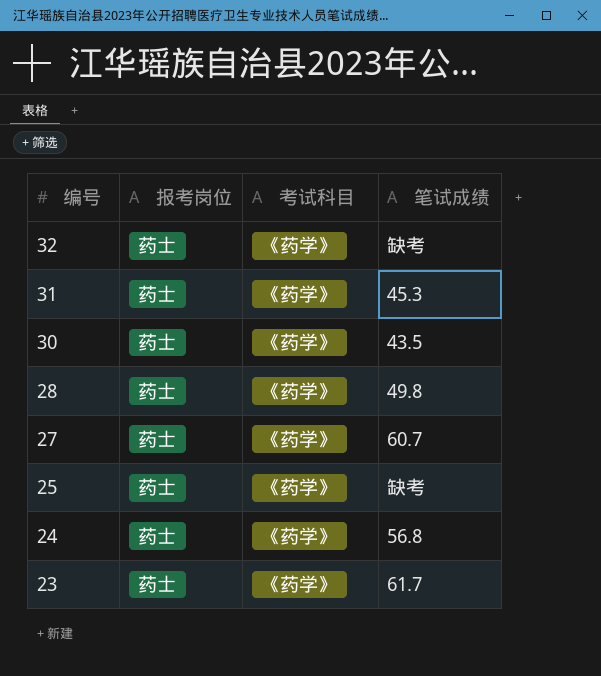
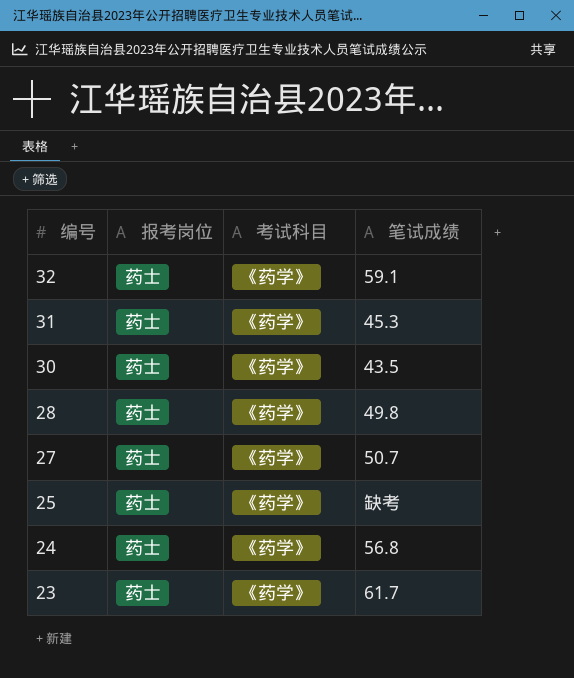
32 | 笔试成绩: 缺考 -> 59.1
27 | 笔试成绩: 60.7 -> 50.7

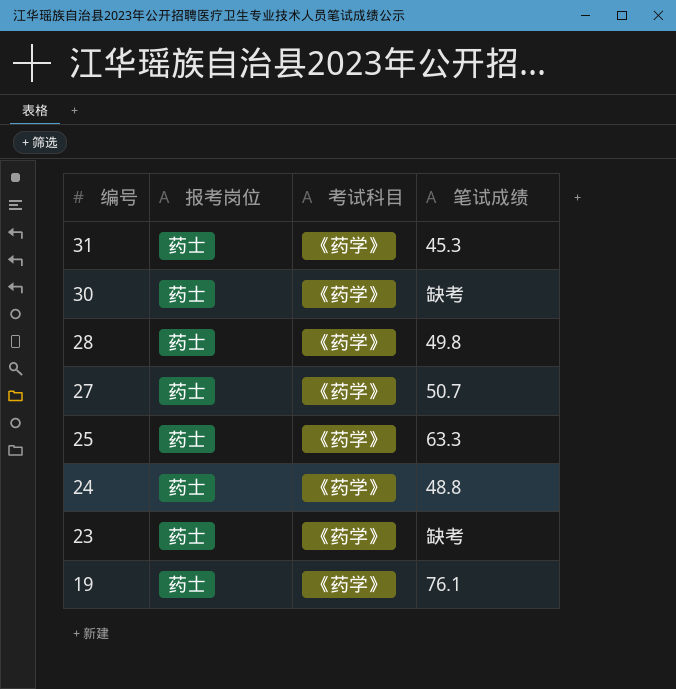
row 32: 药士 | 《药学》 | 59.1 -> none
30 | 笔试成绩: 43.5 -> 缺考
25 | 笔试成绩: 缺考 -> 63.3
24 | 笔试成绩: 56.8 -> 48.8
23 | 笔试成绩: 61.7 -> 缺考
row 19: none -> 药士 | 《药学》 | 76.1

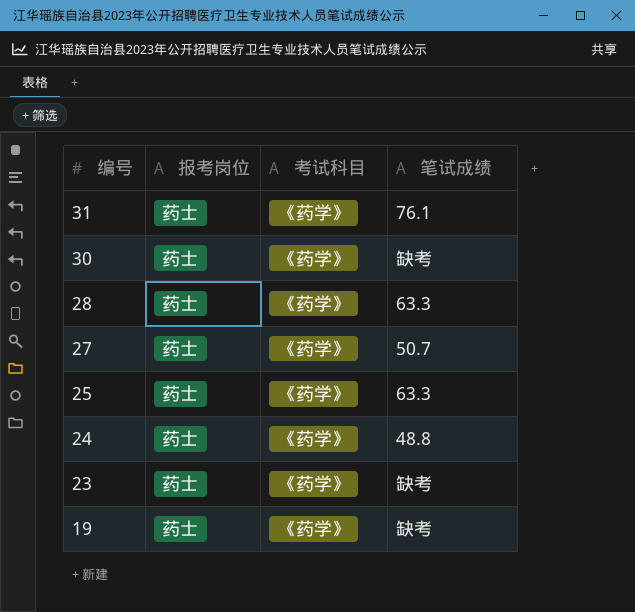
31 | 笔试成绩: 45.3 -> 76.1
28 | 笔试成绩: 49.8 -> 63.3
19 | 笔试成绩: 76.1 -> 缺考

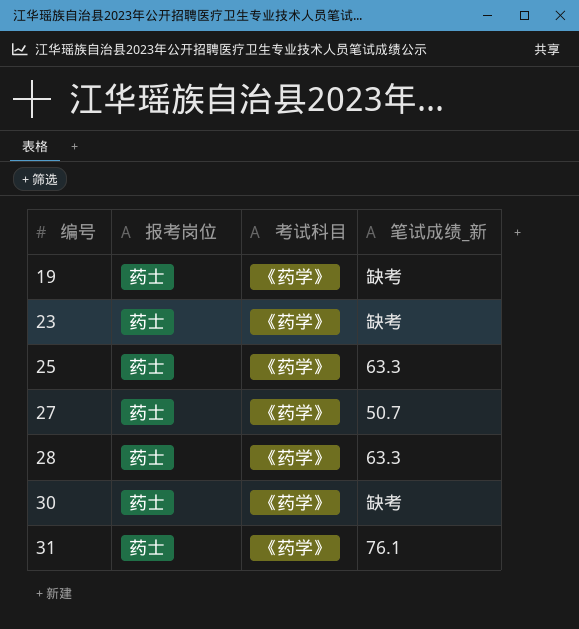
row order: 编号 descending -> 编号 ascending
column name: 笔试成绩 -> 笔试成绩_新
row 24: 药士 | 《药学》 | 48.8 -> none

